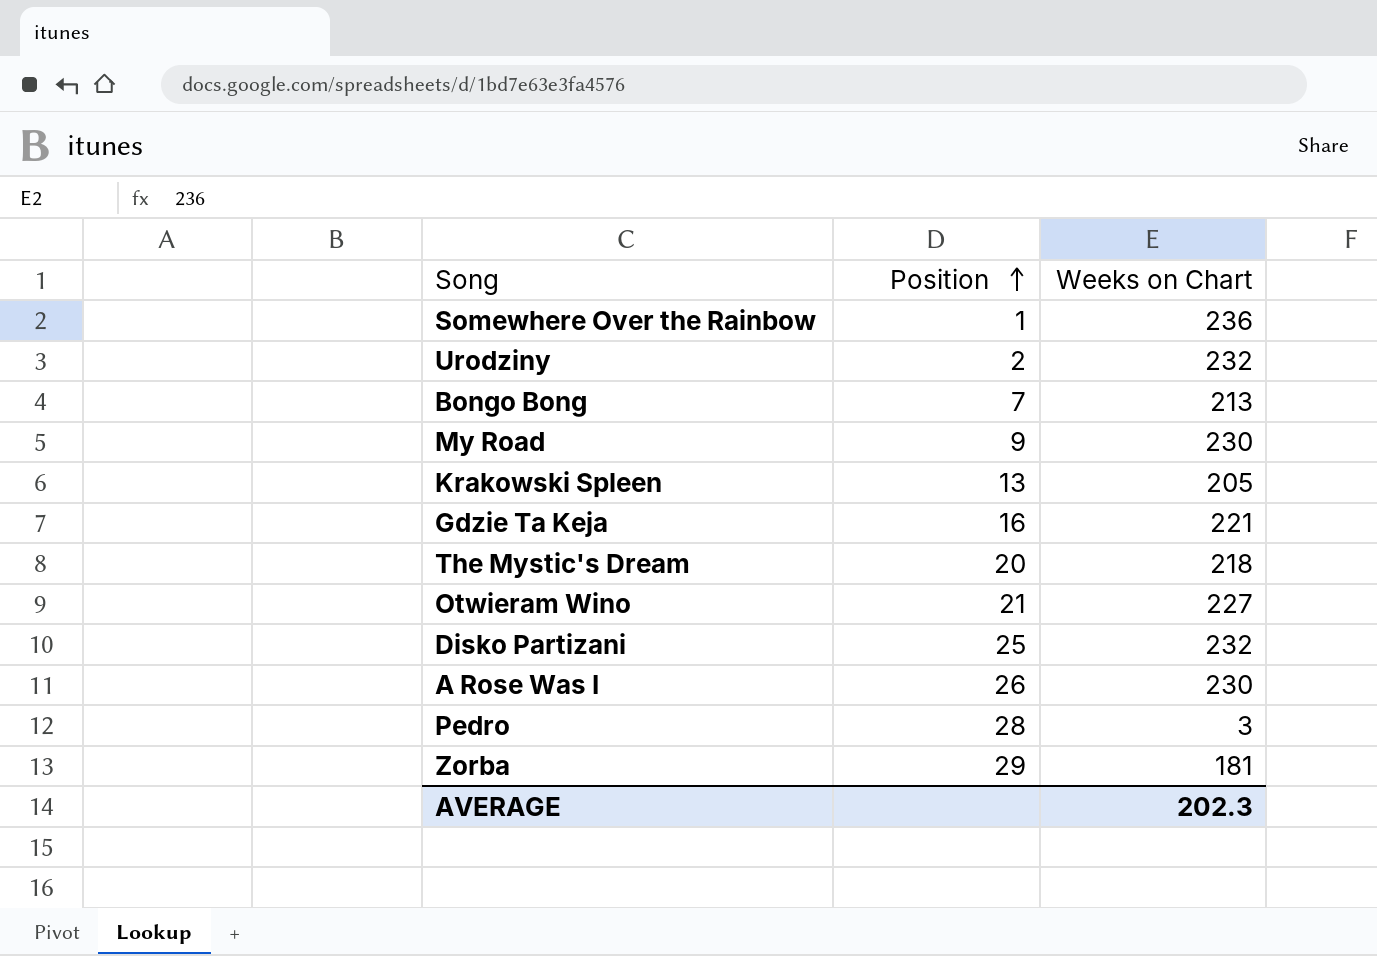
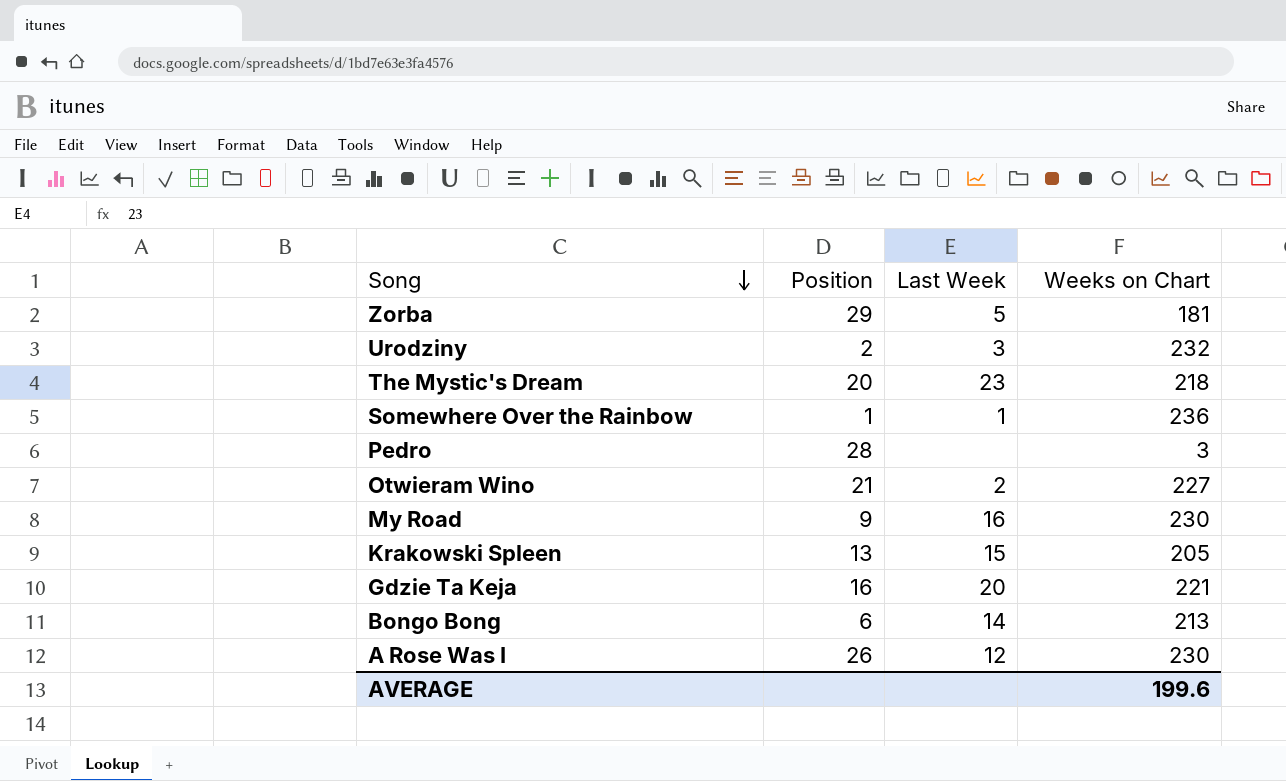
row order: Position ascending -> Song descending
column Last Week | position: none -> 3
row Disko Partizani: 25 | 232 -> none
Bongo Bong | Position: 7 -> 6
AVERAGE | Weeks on Chart: 202.3 -> 199.6

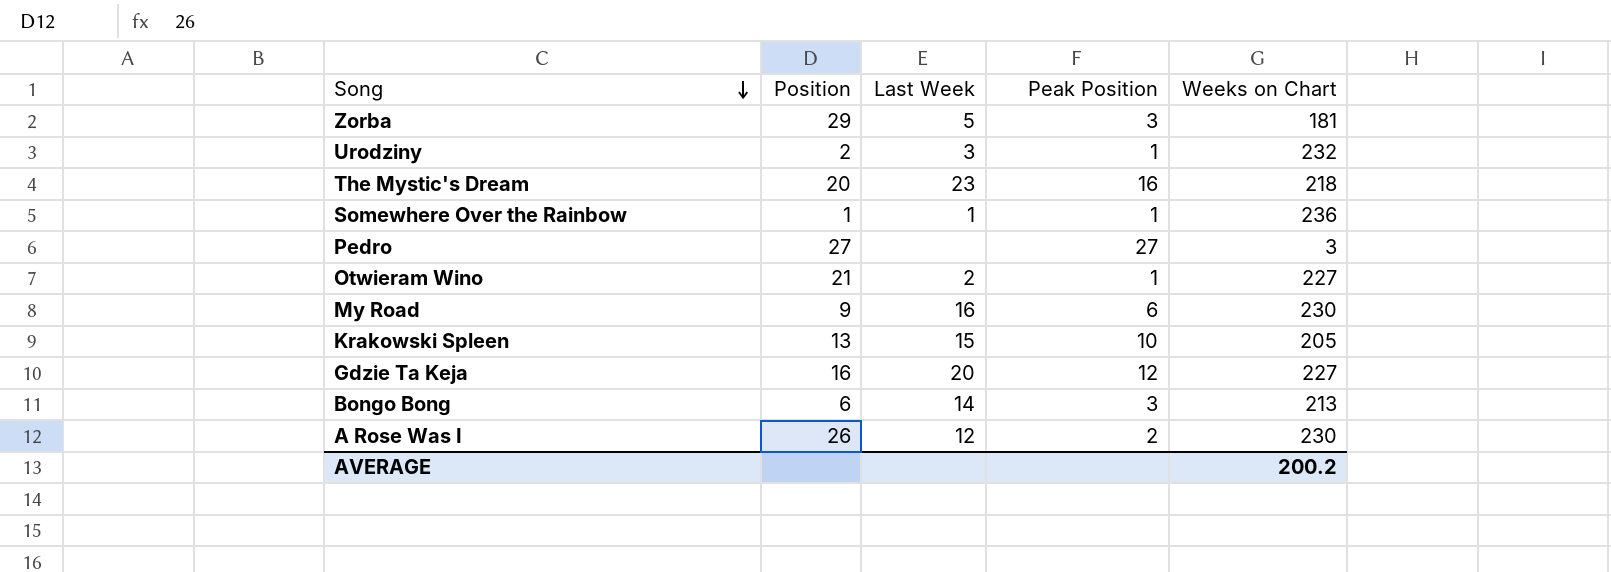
column Peak Position | position: none -> 4
Pedro | Position: 28 -> 27
Gdzie Ta Keja | Weeks on Chart: 221 -> 227
AVERAGE | Weeks on Chart: 199.6 -> 200.2

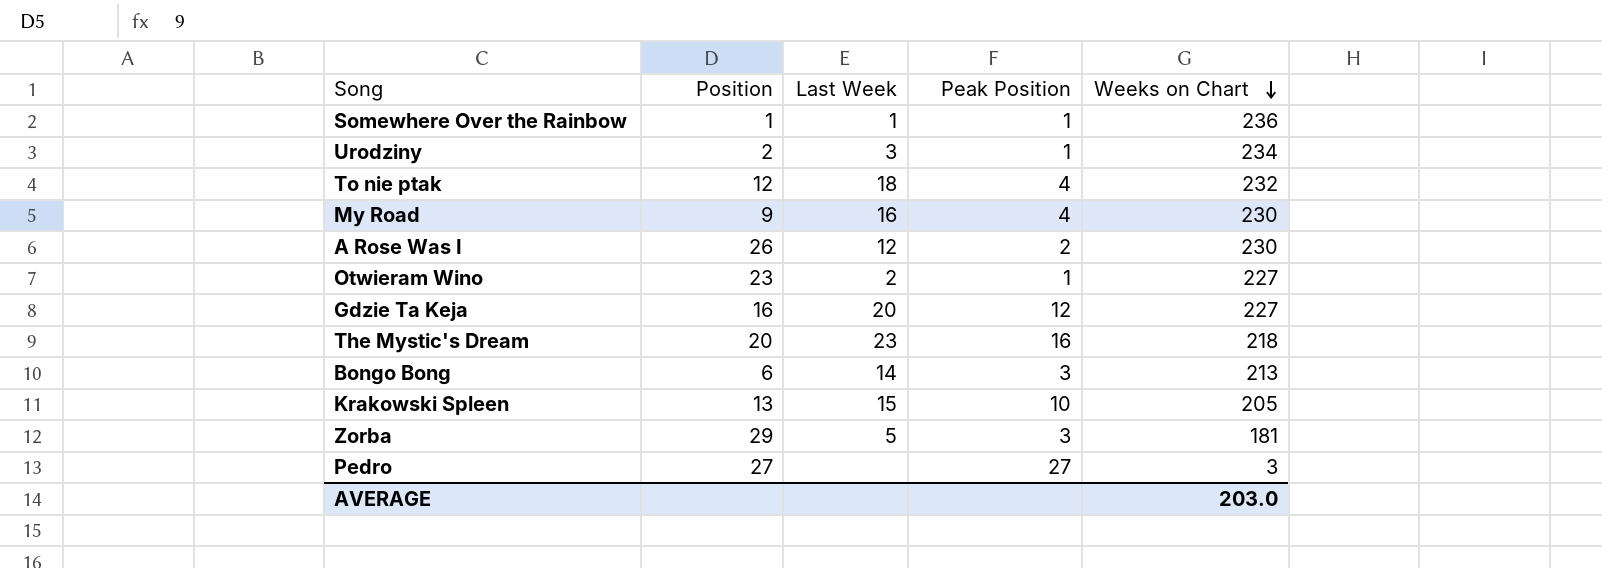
row order: Song descending -> Weeks on Chart descending
Urodziny | Weeks on Chart: 232 -> 234
row To nie ptak: none -> 12 | 18 | 4 | 232
My Road | Peak Position: 6 -> 4
Otwieram Wino | Position: 21 -> 23
AVERAGE | Weeks on Chart: 200.2 -> 203.0

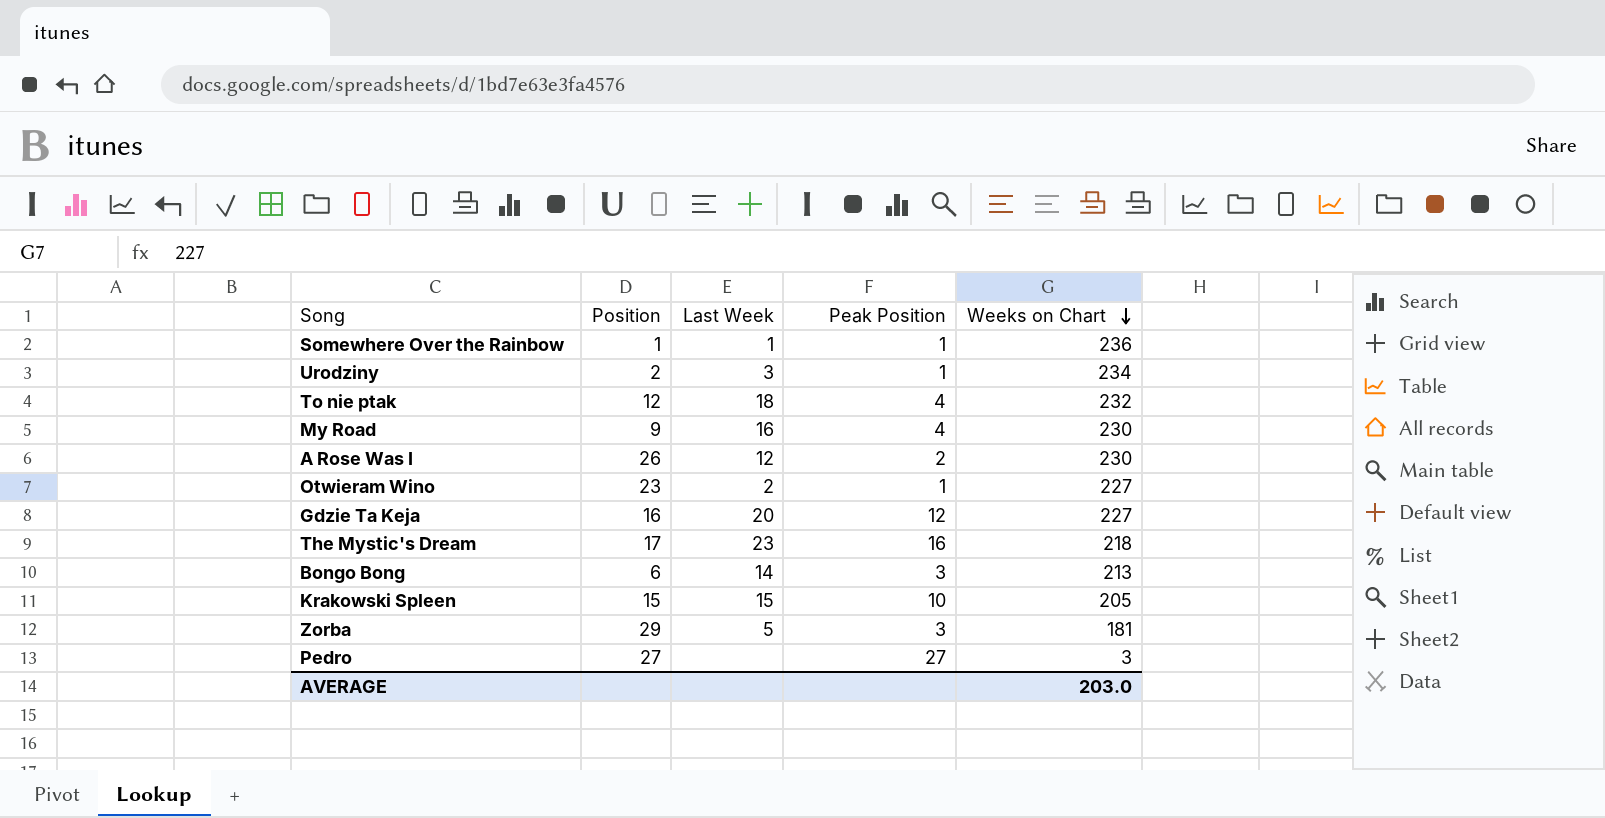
The Mystic's Dream | Position: 20 -> 17
Krakowski Spleen | Position: 13 -> 15

